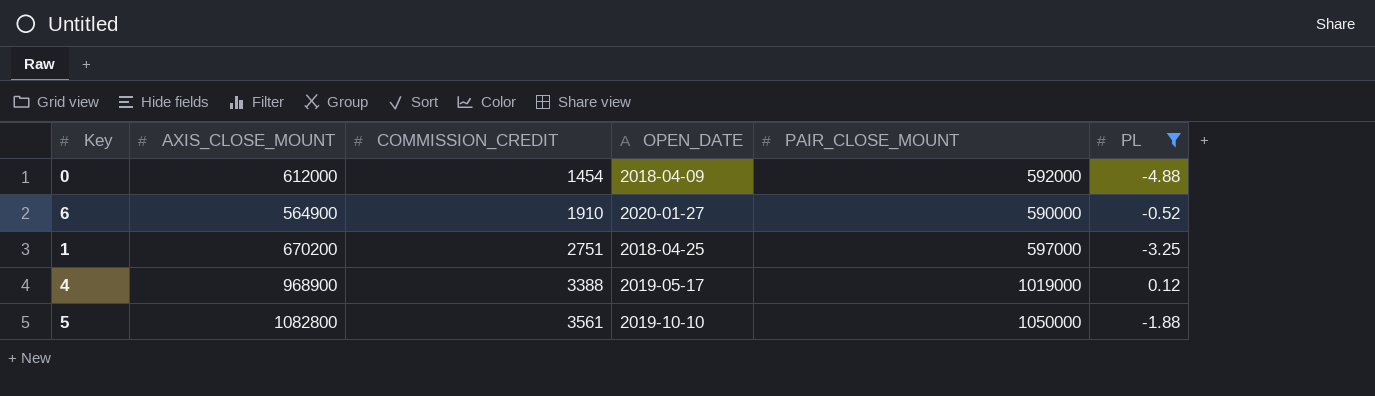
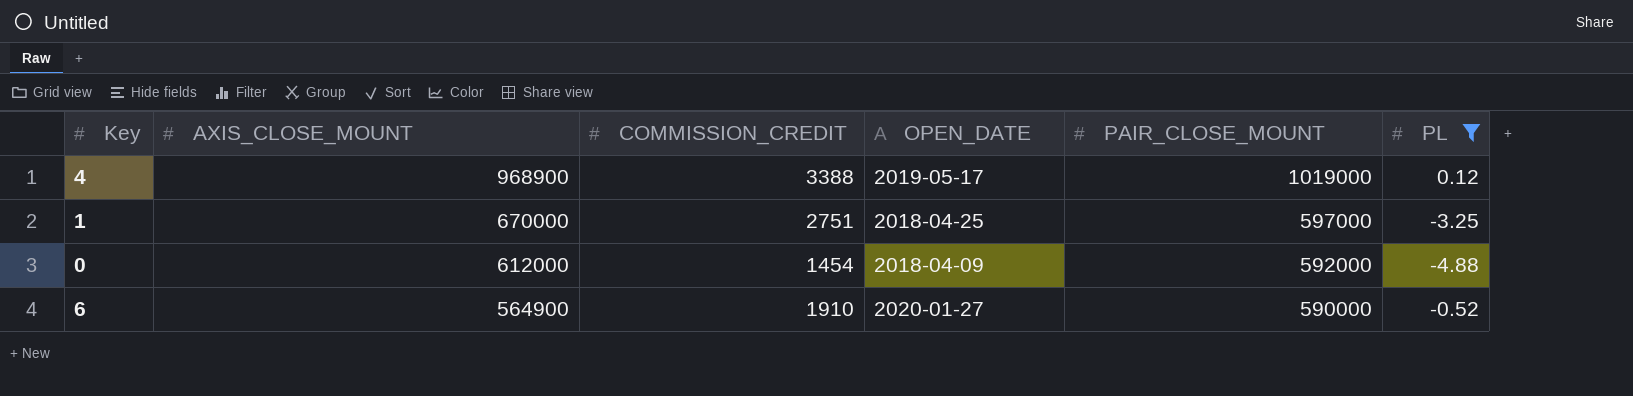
row order: COMMISSION_CREDIT ascending -> AXIS_CLOSE_MOUNT descending
row 5: 1082800 | 3561 | 2019-10-10 | 1050000 | -1.88 -> none
1 | AXIS_CLOSE_MOUNT: 670200 -> 670000

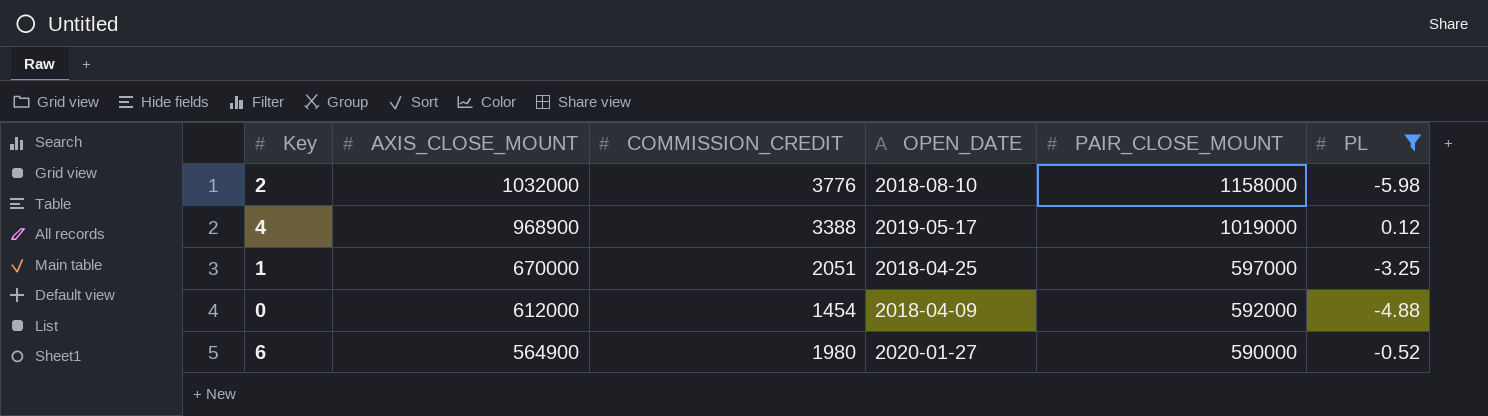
row 2: none -> 1032000 | 3776 | 2018-08-10 | 1158000 | -5.98
1 | COMMISSION_CREDIT: 2751 -> 2051
6 | COMMISSION_CREDIT: 1910 -> 1980

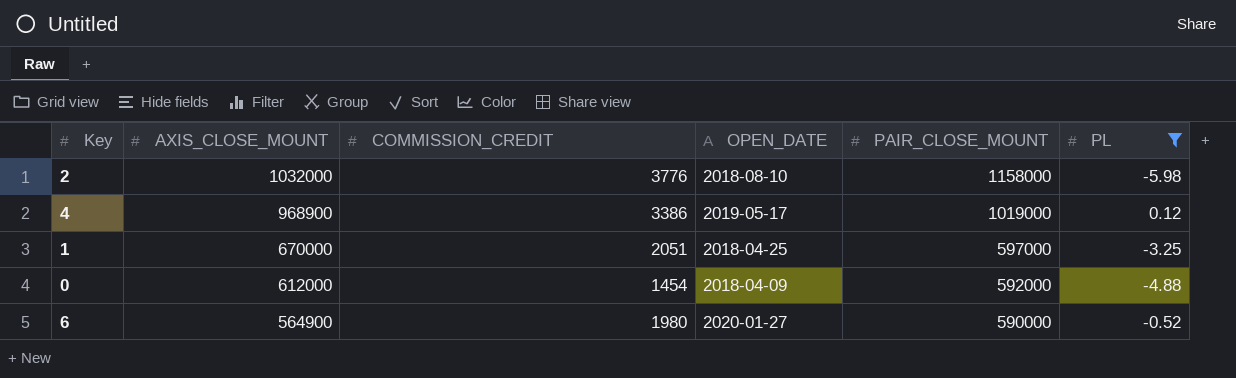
4 | COMMISSION_CREDIT: 3388 -> 3386

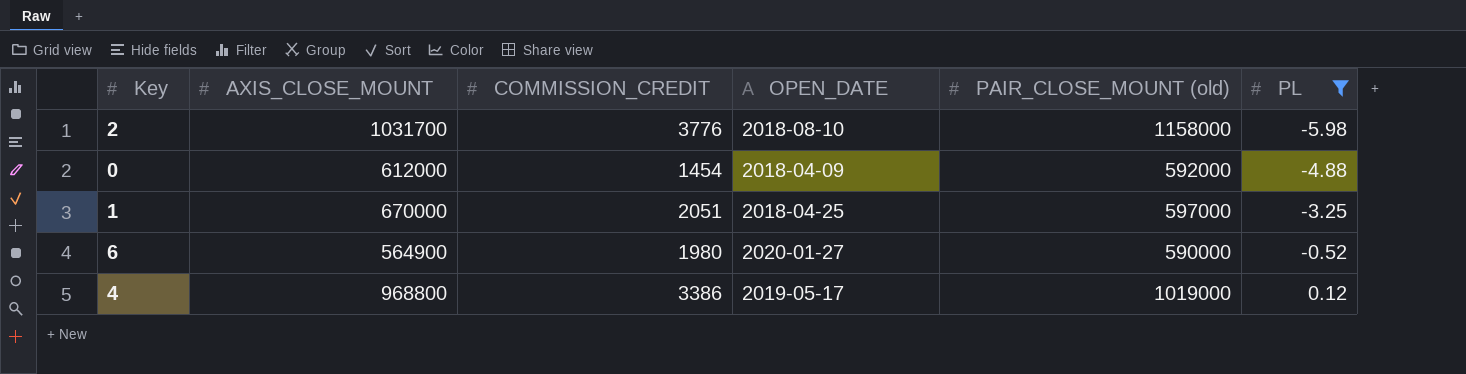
row order: AXIS_CLOSE_MOUNT descending -> PL ascending
column name: PAIR_CLOSE_MOUNT -> PAIR_CLOSE_MOUNT (old)
2 | AXIS_CLOSE_MOUNT: 1032000 -> 1031700
4 | AXIS_CLOSE_MOUNT: 968900 -> 968800

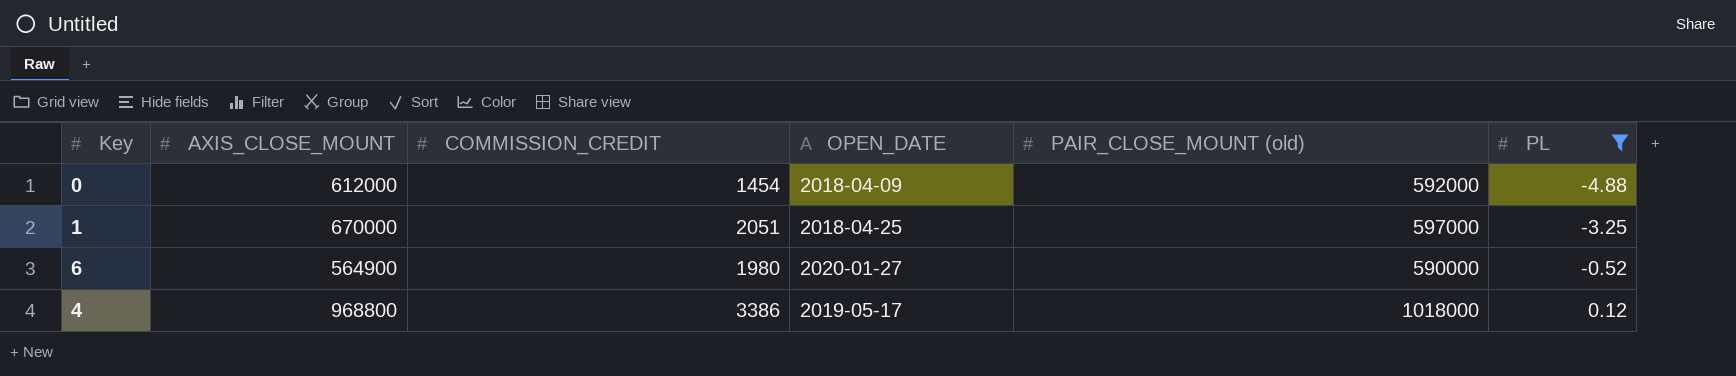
row 2: 1031700 | 3776 | 2018-08-10 | 1158000 | -5.98 -> none
4 | PAIR_CLOSE_MOUNT (old): 1019000 -> 1018000

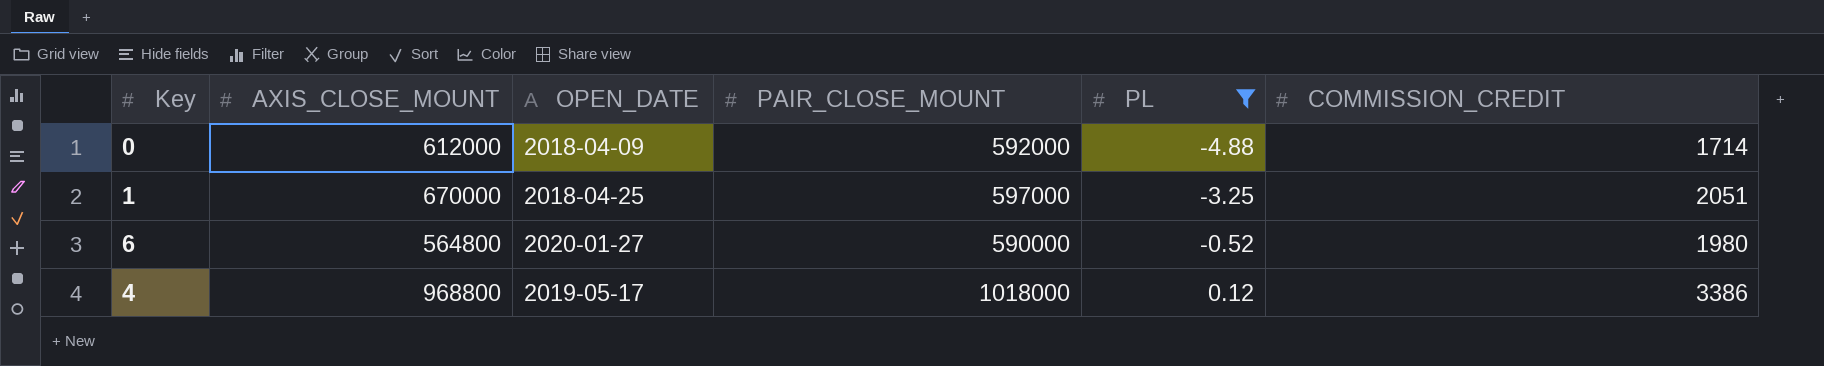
column name: PAIR_CLOSE_MOUNT (old) -> PAIR_CLOSE_MOUNT
column COMMISSION_CREDIT | position: 3 -> 6
0 | COMMISSION_CREDIT: 1454 -> 1714
6 | AXIS_CLOSE_MOUNT: 564900 -> 564800

